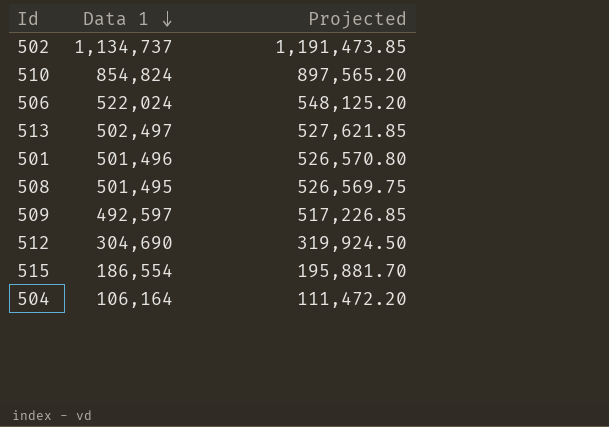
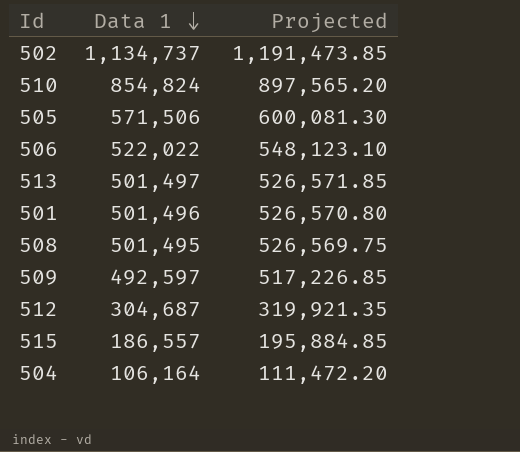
row 505: none -> 571,506 | 600,081.30
506 | Data 1: 522,024 -> 522,022
506 | Projected: 548,125.20 -> 548,123.10
513 | Data 1: 502,497 -> 501,497
513 | Projected: 527,621.85 -> 526,571.85
512 | Data 1: 304,690 -> 304,687
512 | Projected: 319,924.50 -> 319,921.35
515 | Data 1: 186,554 -> 186,557
515 | Projected: 195,881.70 -> 195,884.85

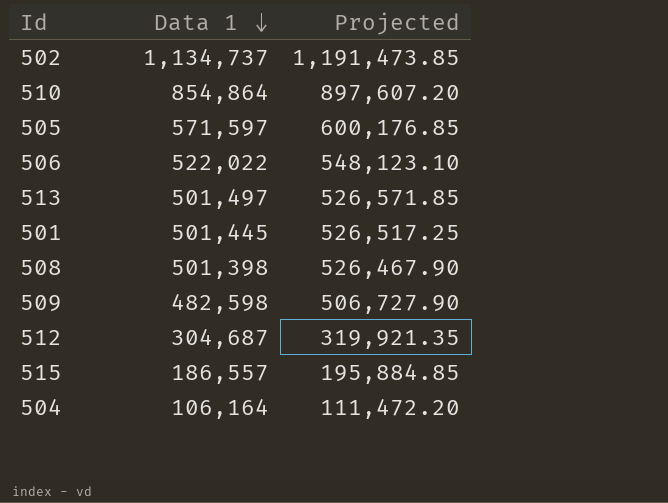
510 | Data 1: 854,824 -> 854,864
510 | Projected: 897,565.20 -> 897,607.20
505 | Data 1: 571,506 -> 571,597
505 | Projected: 600,081.30 -> 600,176.85
501 | Data 1: 501,496 -> 501,445
501 | Projected: 526,570.80 -> 526,517.25
508 | Data 1: 501,495 -> 501,398
508 | Projected: 526,569.75 -> 526,467.90
509 | Data 1: 492,597 -> 482,598
509 | Projected: 517,226.85 -> 506,727.90

